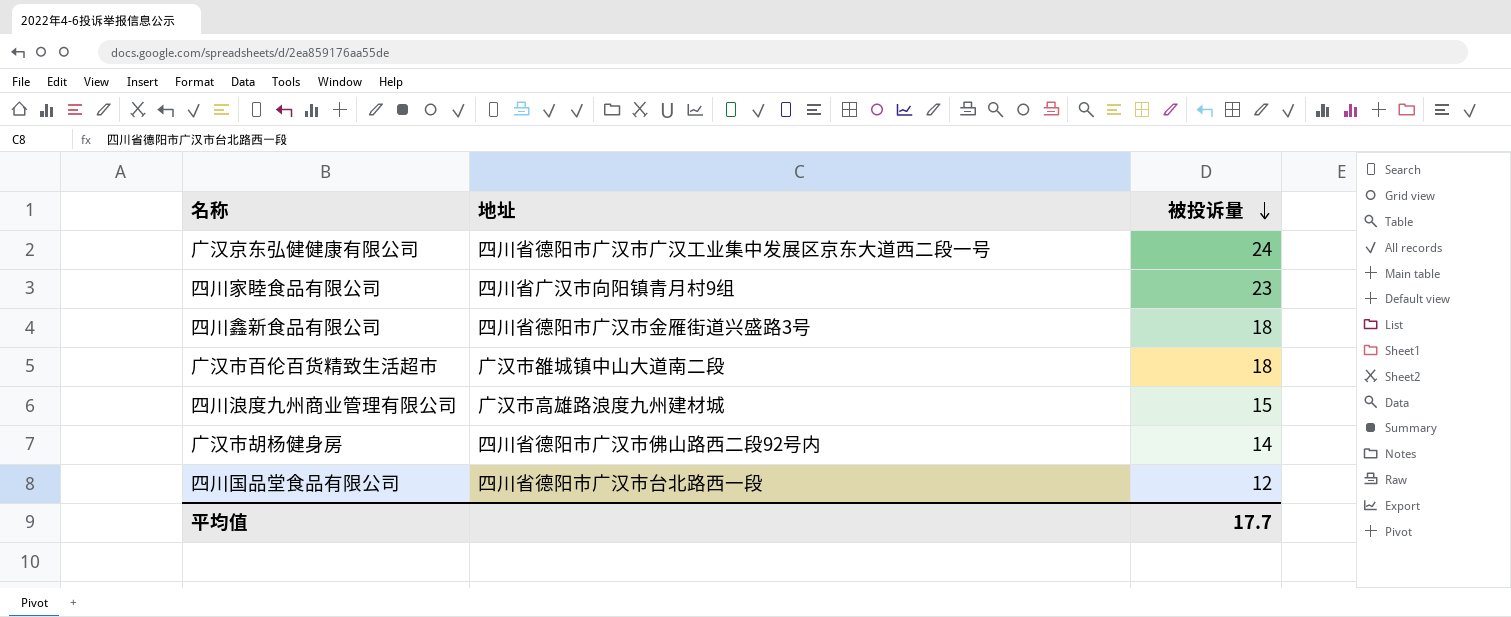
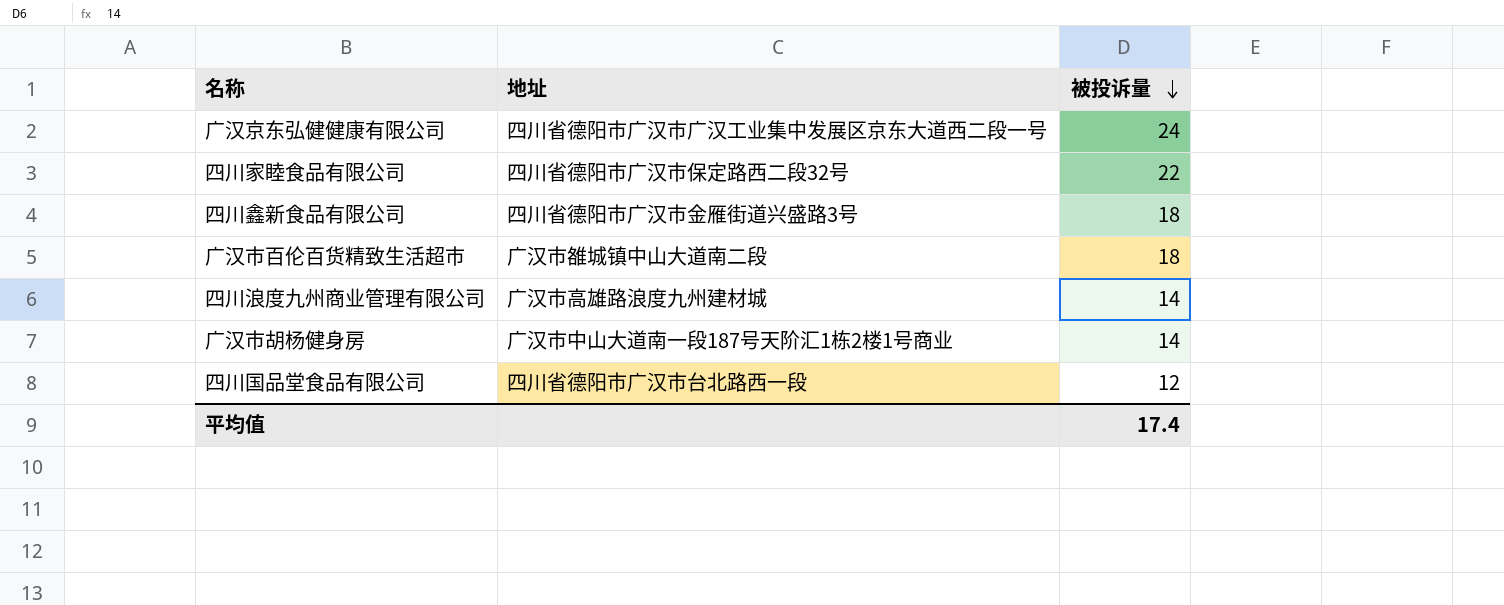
四川家睦食品有限公司 | 地址: 四川省广汉市向阳镇青月村9组 -> 四川省德阳市广汉市保定路西二段32号
四川家睦食品有限公司 | 被投诉量: 23 -> 22
四川浪度九州商业管理有限公司 | 被投诉量: 15 -> 14
广汉市胡杨健身房 | 地址: 四川省德阳市广汉市佛山路西二段92号内 -> 广汉市中山大道南一段187号天阶汇1栋2楼1号商业
平均值 | 被投诉量: 17.7 -> 17.4

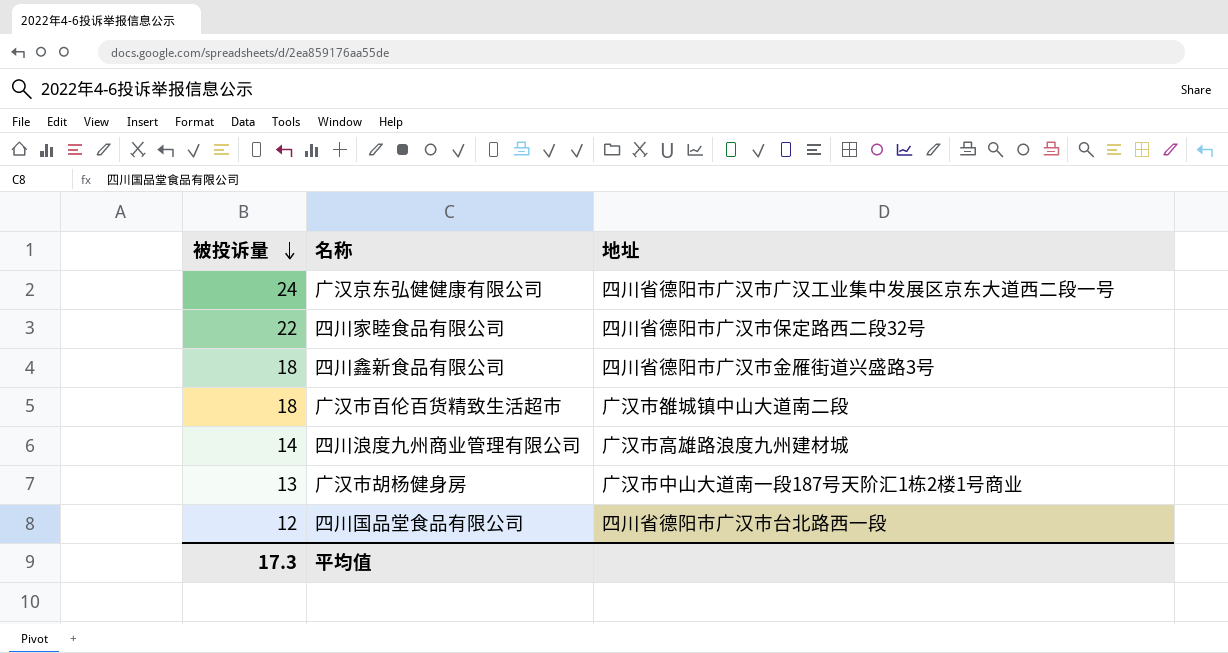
column 被投诉量 | position: 3 -> 1
广汉市胡杨健身房 | 被投诉量: 14 -> 13
平均值 | 被投诉量: 17.4 -> 17.3

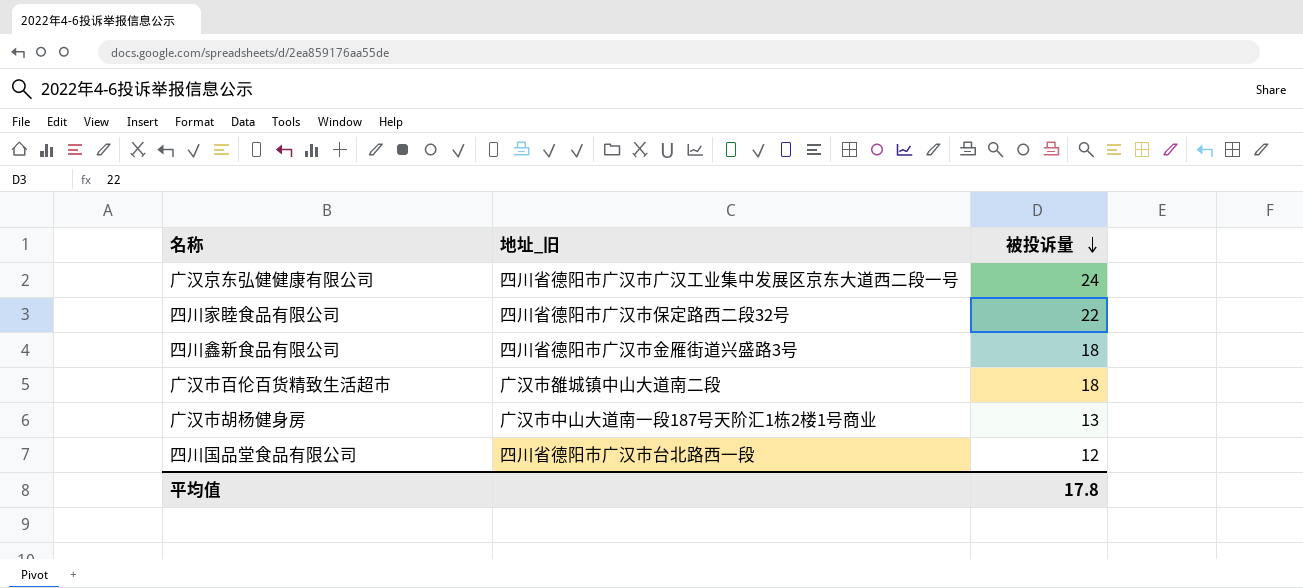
column name: 地址 -> 地址_旧
column 被投诉量 | position: 1 -> 3
row 四川浪度九州商业管理有限公司: 14 | 广汉市高雄路浪度九州建材城 -> none
平均值 | 被投诉量: 17.3 -> 17.8

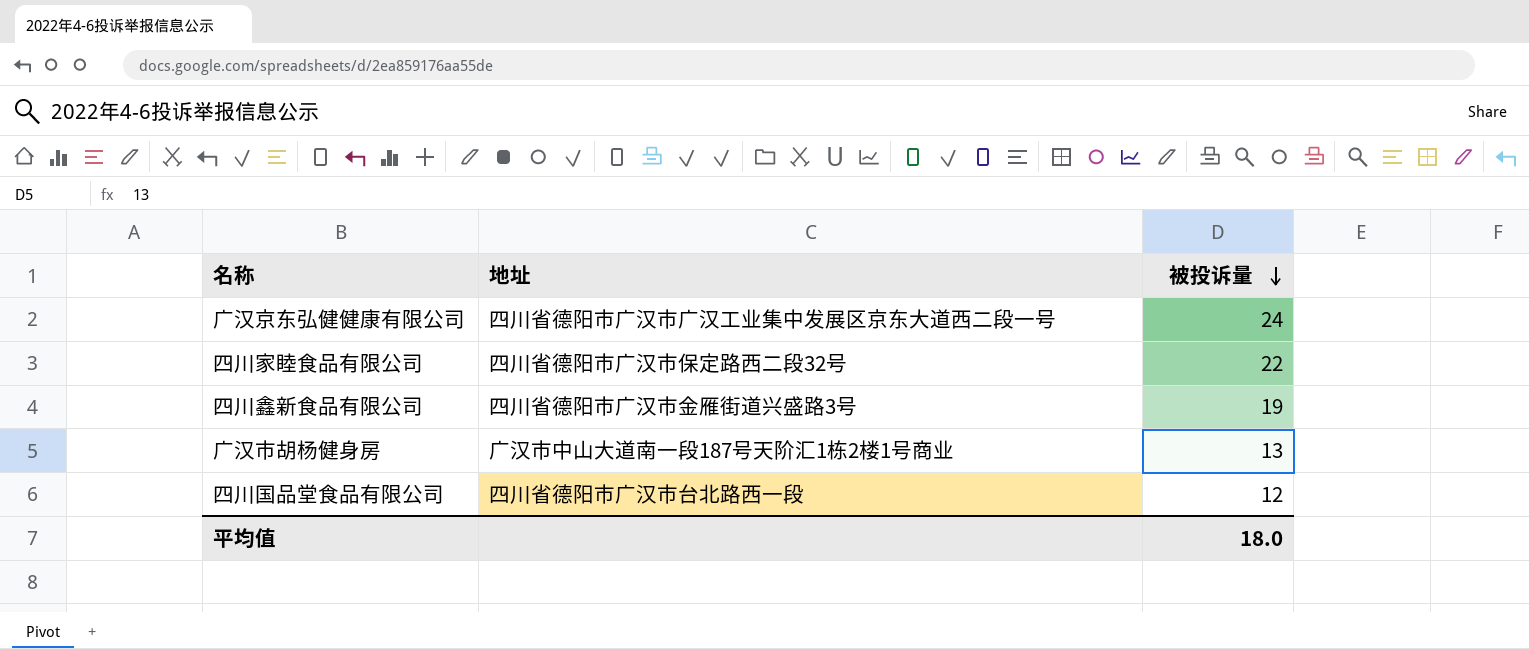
column name: 地址_旧 -> 地址
row 广汉市百伦百货精致生活超市: 广汉市雒城镇中山大道南二段 | 18 -> none
四川鑫新食品有限公司 | 被投诉量: 18 -> 19
平均值 | 被投诉量: 17.8 -> 18.0

